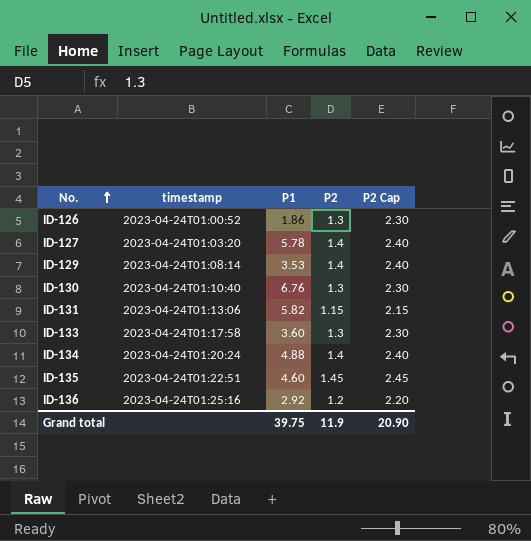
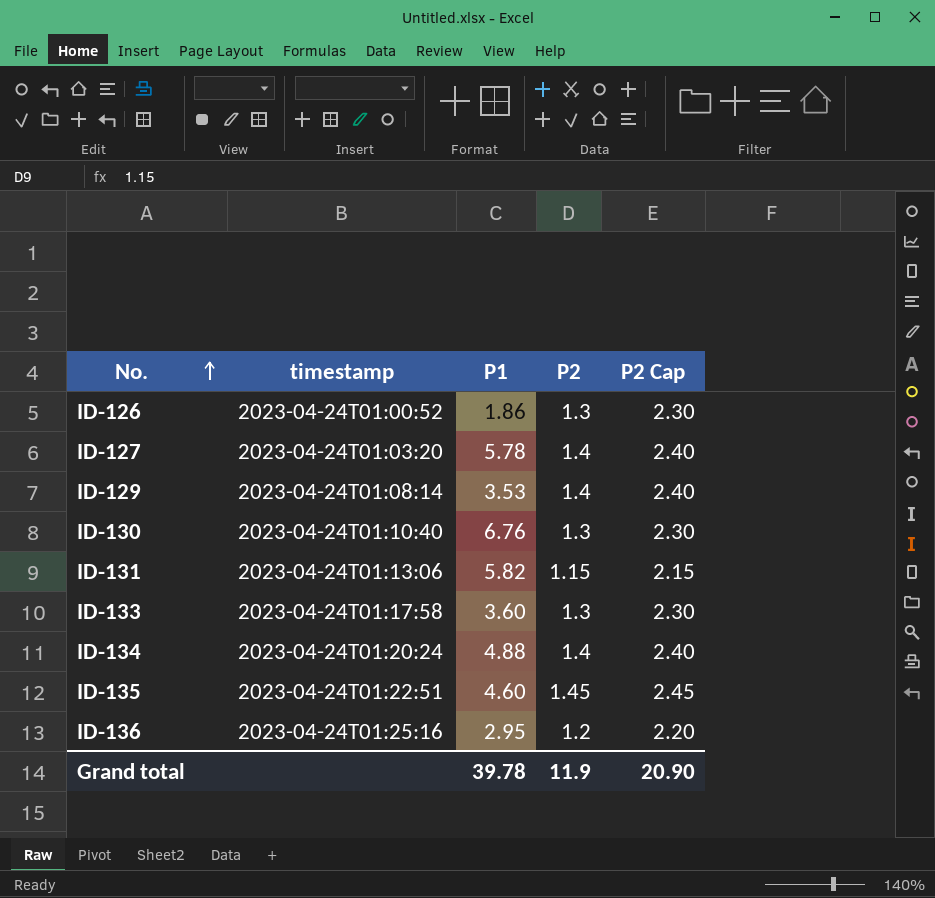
ID-136 | P1: 2.92 -> 2.95
Grand total | P1: 39.75 -> 39.78

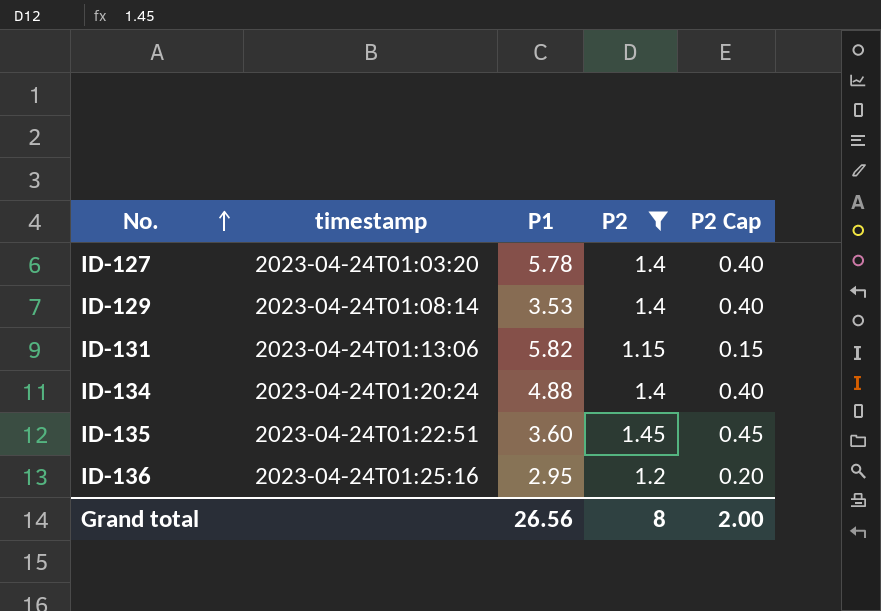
filter: none -> P2 != 1.3
column P2 Cap | formula: [P2] + 1 -> [P2] - 1
ID-135 | P1: 4.60 -> 3.60
Grand total | P1: 39.78 -> 26.56
Grand total | P2: 11.9 -> 8
Grand total | P2 Cap: 20.90 -> 2.00

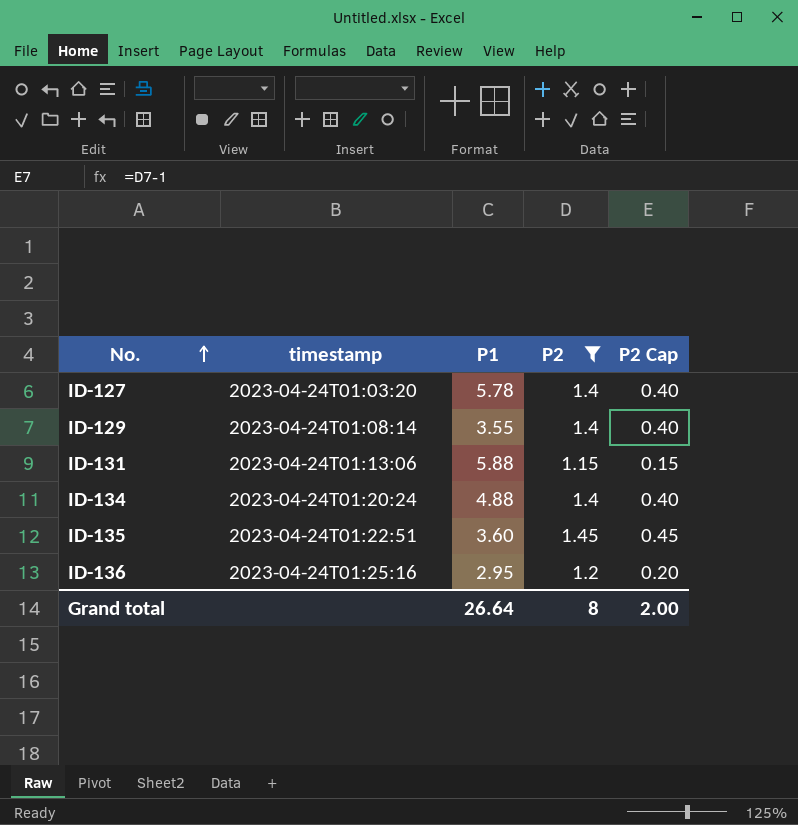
ID-129 | P1: 3.53 -> 3.55
ID-131 | P1: 5.82 -> 5.88
Grand total | P1: 26.56 -> 26.64

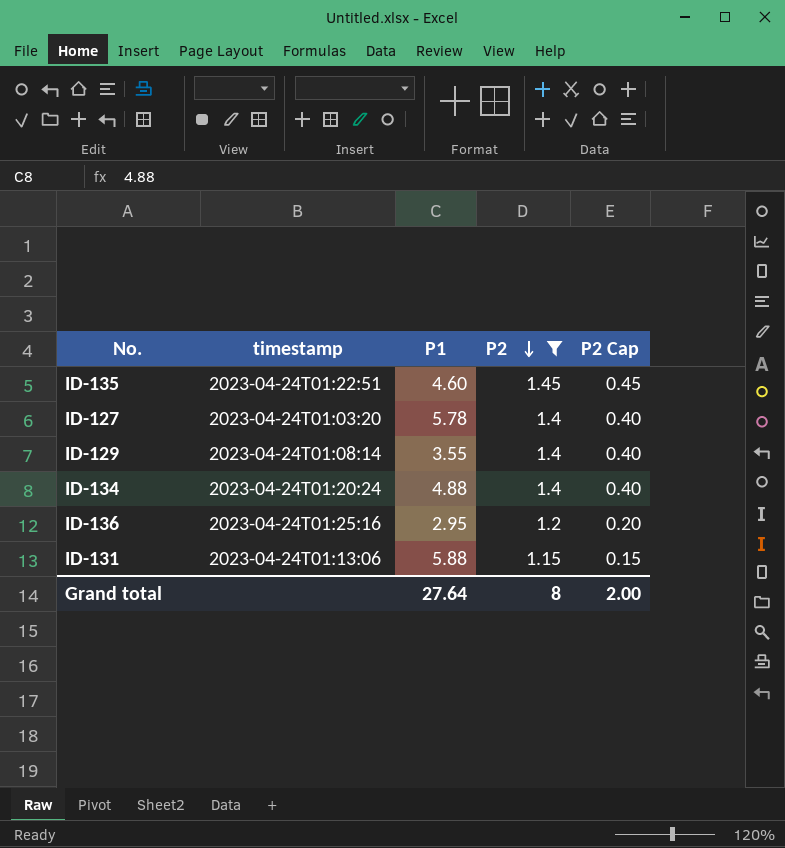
row order: No. ascending -> P2 descending
ID-135 | P1: 3.60 -> 4.60
Grand total | P1: 26.64 -> 27.64

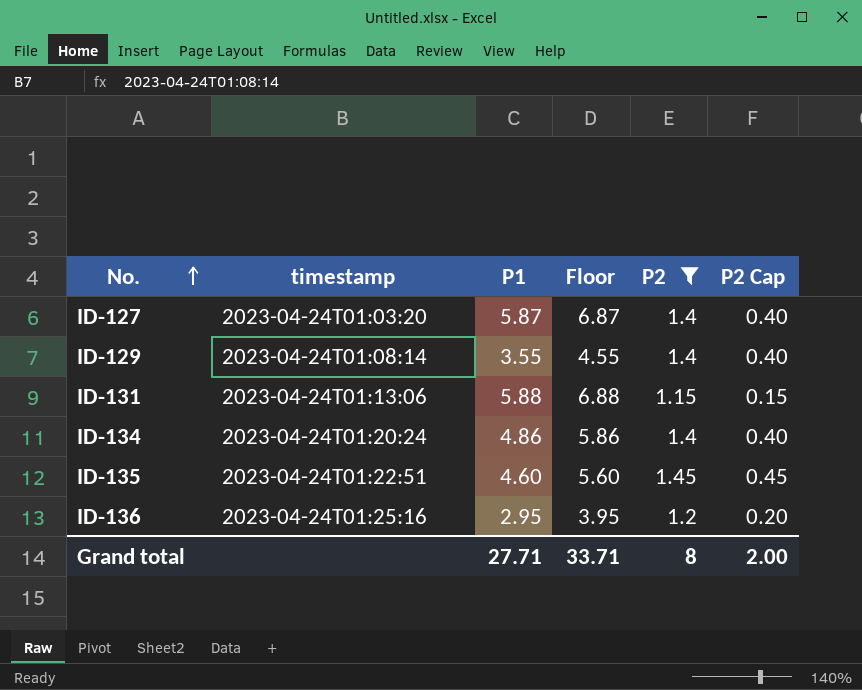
row order: P2 descending -> No. ascending
column Floor | formula: none -> [P1] + 1
ID-127 | P1: 5.78 -> 5.87
ID-134 | P1: 4.88 -> 4.86
Grand total | P1: 27.64 -> 27.71

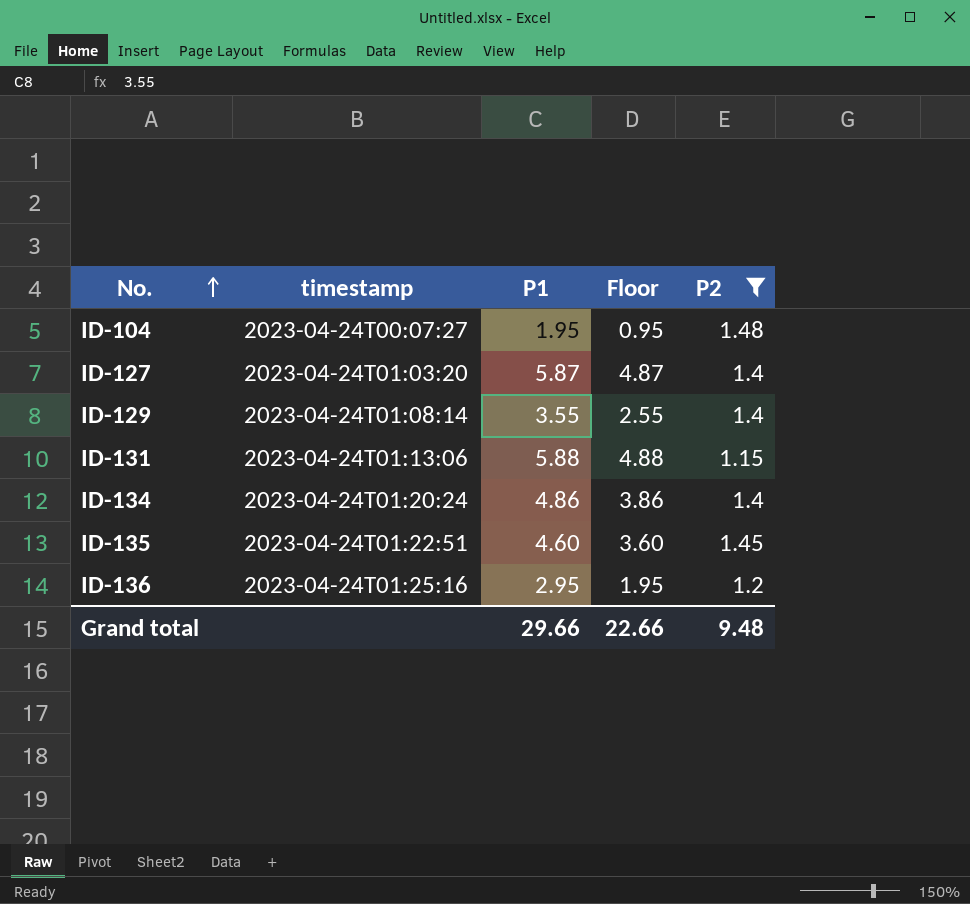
column P2 Cap | formula: [P2] - 1 -> none
column Floor | formula: [P1] + 1 -> [P1] - 1
row ID-104: none -> 2023-04-24T00:07:27 | 1.95 | 0.95 | 1.48
Grand total | P1: 27.71 -> 29.66
Grand total | Floor: 33.71 -> 22.66
Grand total | P2: 8 -> 9.48

